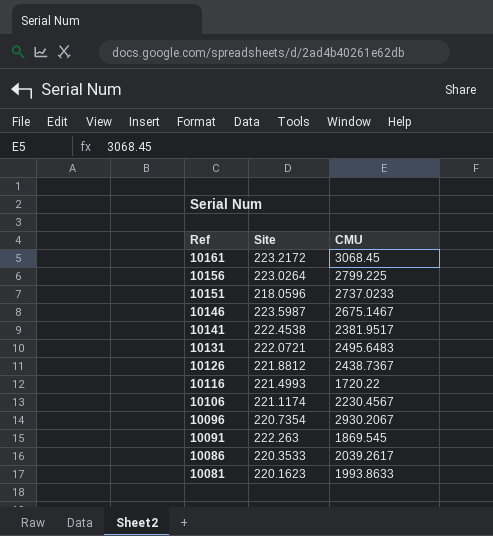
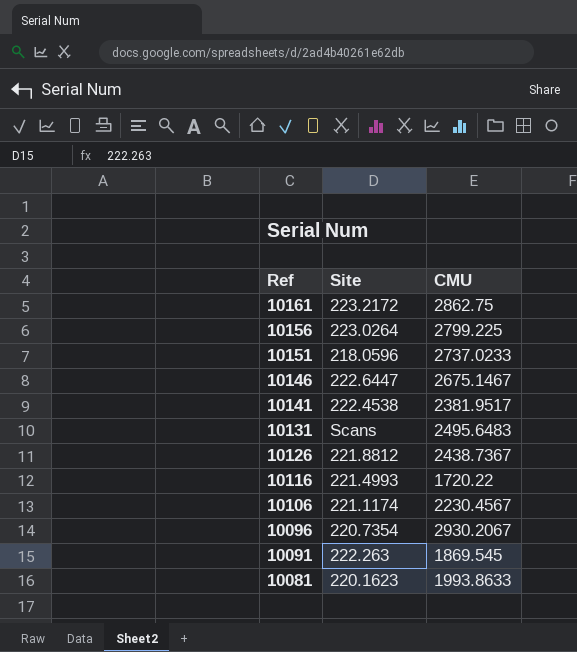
row 10086: 220.3533 | 2039.2617 -> none
10161 | CMU: 3068.45 -> 2862.75
10146 | Site: 223.5987 -> 222.6447
10131 | Site: 222.0721 -> Scans

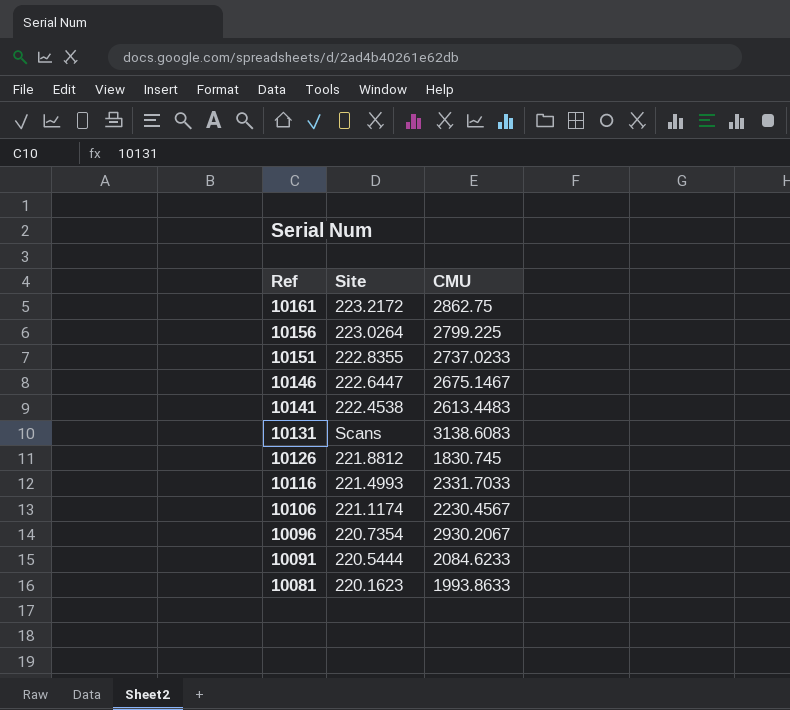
10151 | Site: 218.0596 -> 222.8355
10141 | CMU: 2381.9517 -> 2613.4483
10131 | CMU: 2495.6483 -> 3138.6083
10126 | CMU: 2438.7367 -> 1830.745
10116 | CMU: 1720.22 -> 2331.7033
10091 | Site: 222.263 -> 220.5444
10091 | CMU: 1869.545 -> 2084.6233

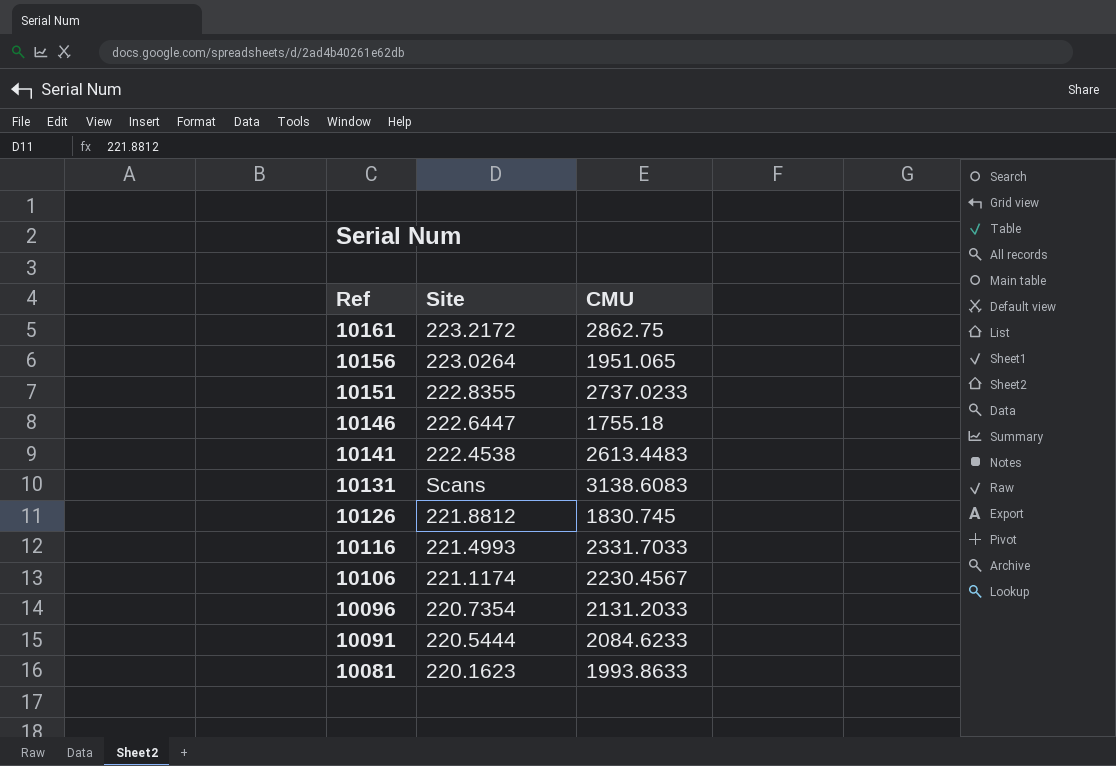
10156 | CMU: 2799.225 -> 1951.065
10146 | CMU: 2675.1467 -> 1755.18
10096 | CMU: 2930.2067 -> 2131.2033

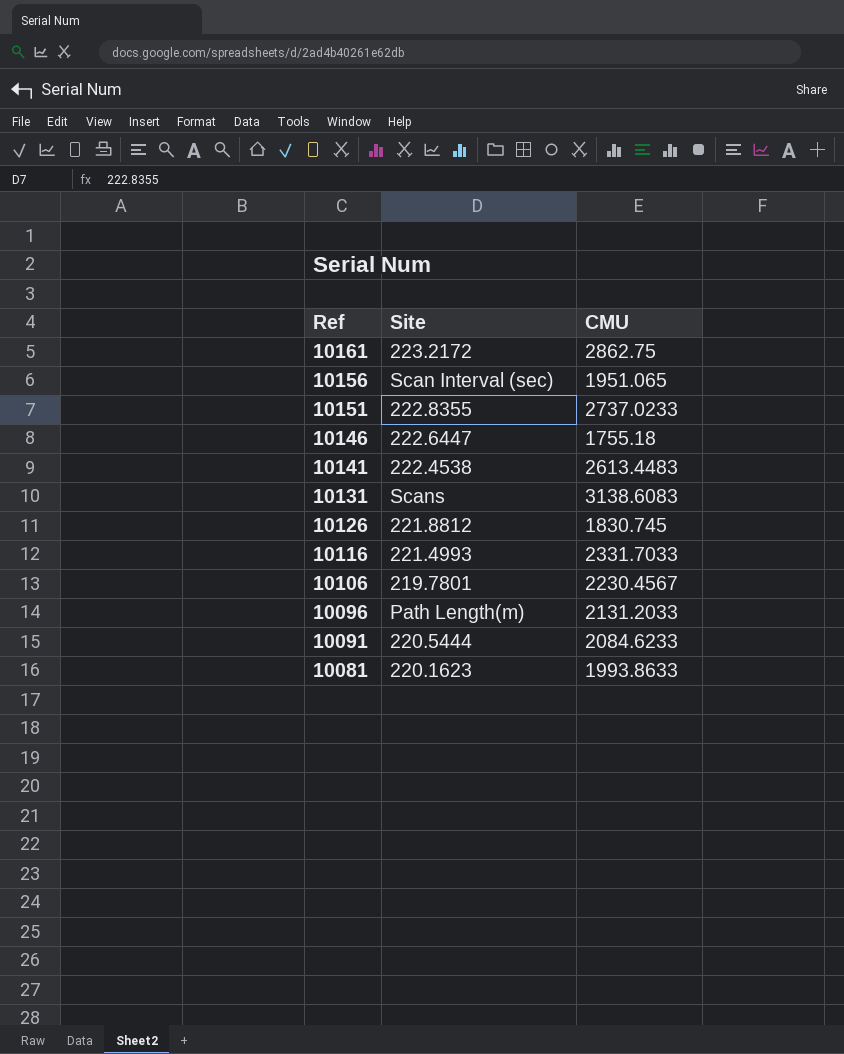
10156 | Site: 223.0264 -> Scan Interval (sec)
10106 | Site: 221.1174 -> 219.7801
10096 | Site: 220.7354 -> Path Length(m)

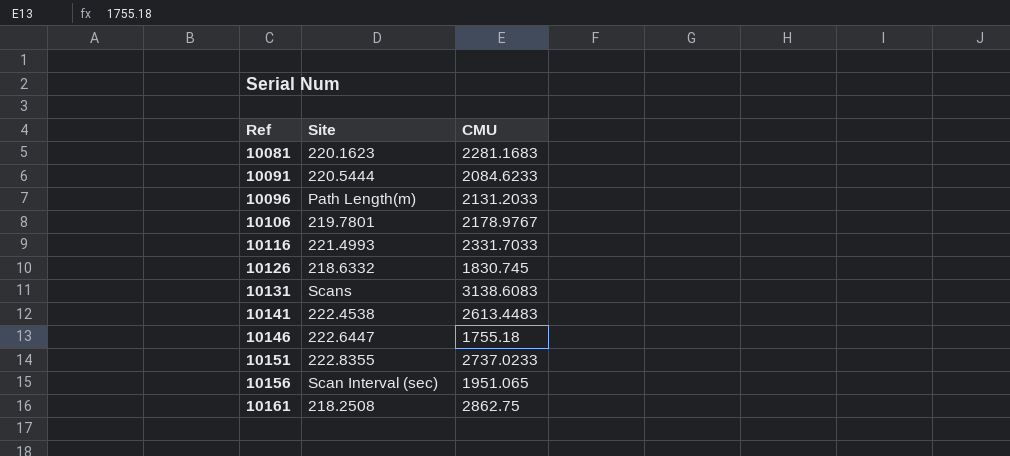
row order: Ref descending -> Ref ascending
10081 | CMU: 1993.8633 -> 2281.1683
10106 | CMU: 2230.4567 -> 2178.9767
10126 | Site: 221.8812 -> 218.6332
10161 | Site: 223.2172 -> 218.2508

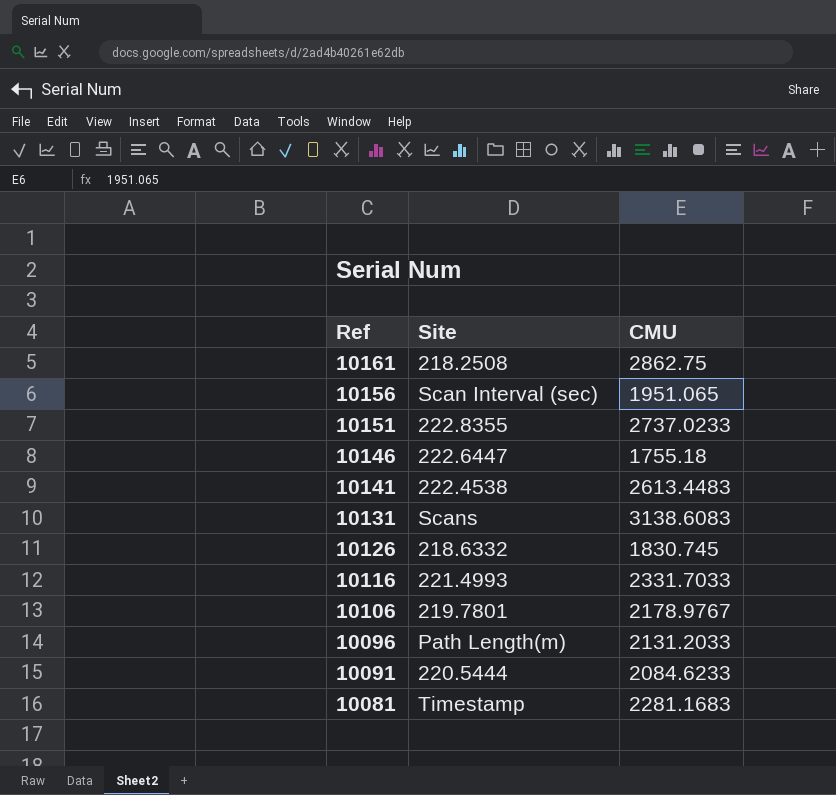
row order: Ref ascending -> Ref descending
10081 | Site: 220.1623 -> Timestamp

